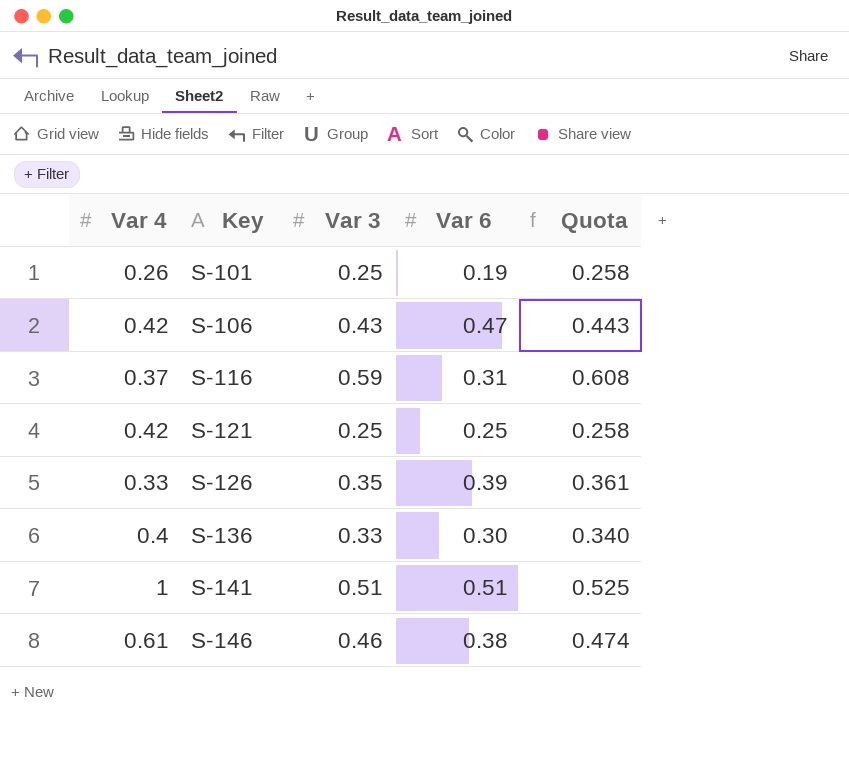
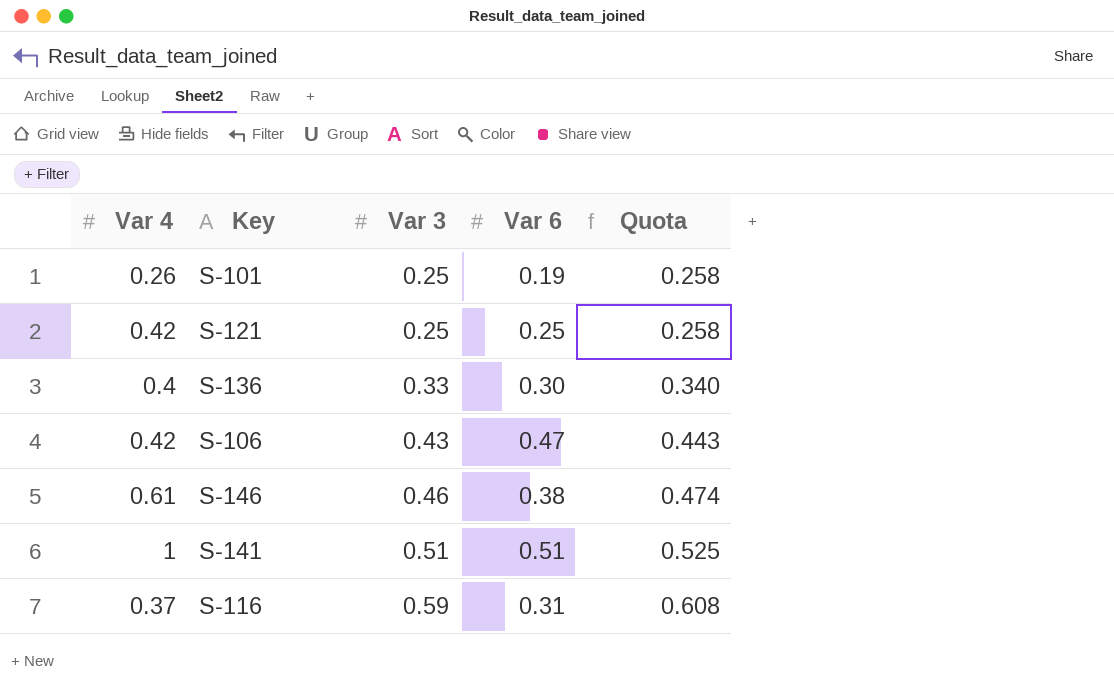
row order: Key ascending -> Var 3 ascending
row S-126: 0.33 | 0.35 | 0.39 | 0.361 -> none

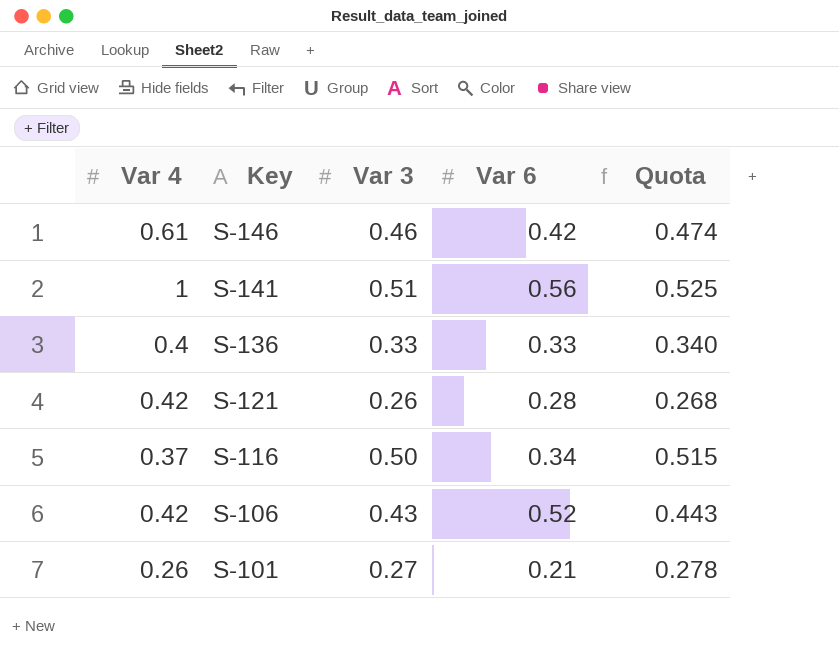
row order: Var 3 ascending -> Key descending
S-146 | Var 6: 0.38 -> 0.42
S-141 | Var 6: 0.51 -> 0.56
S-136 | Var 6: 0.30 -> 0.33
S-121 | Var 3: 0.25 -> 0.26
S-121 | Var 6: 0.25 -> 0.28
S-121 | Quota: 0.258 -> 0.268
S-116 | Var 3: 0.59 -> 0.50
S-116 | Var 6: 0.31 -> 0.34
S-116 | Quota: 0.608 -> 0.515
S-106 | Var 6: 0.47 -> 0.52
S-101 | Var 3: 0.25 -> 0.27
S-101 | Var 6: 0.19 -> 0.21
S-101 | Quota: 0.258 -> 0.278

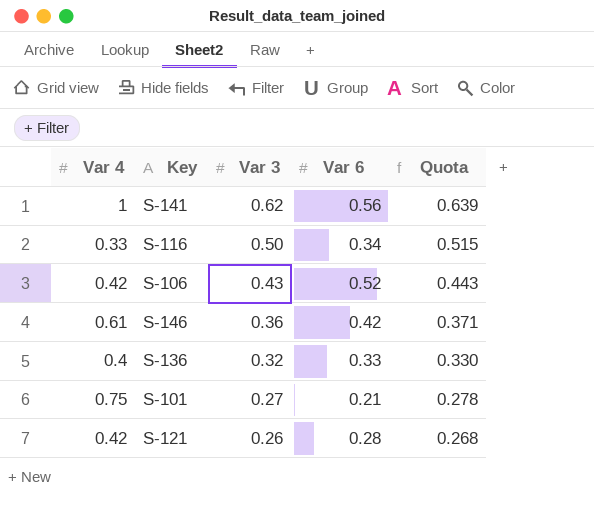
row order: Key descending -> Var 3 descending
S-141 | Var 3: 0.51 -> 0.62
S-141 | Quota: 0.525 -> 0.639
S-116 | Var 4: 0.37 -> 0.33
S-146 | Var 3: 0.46 -> 0.36
S-146 | Quota: 0.474 -> 0.371
S-136 | Var 3: 0.33 -> 0.32
S-136 | Quota: 0.340 -> 0.330
S-101 | Var 4: 0.26 -> 0.75

